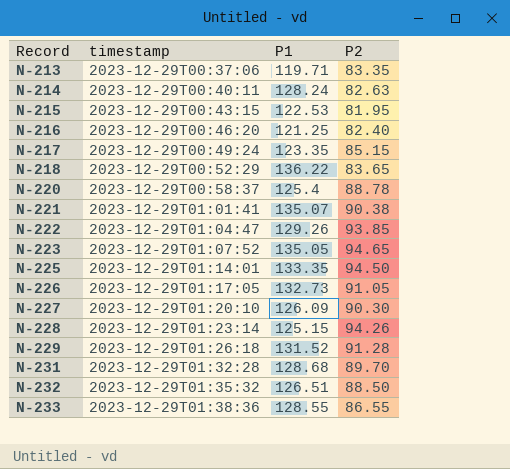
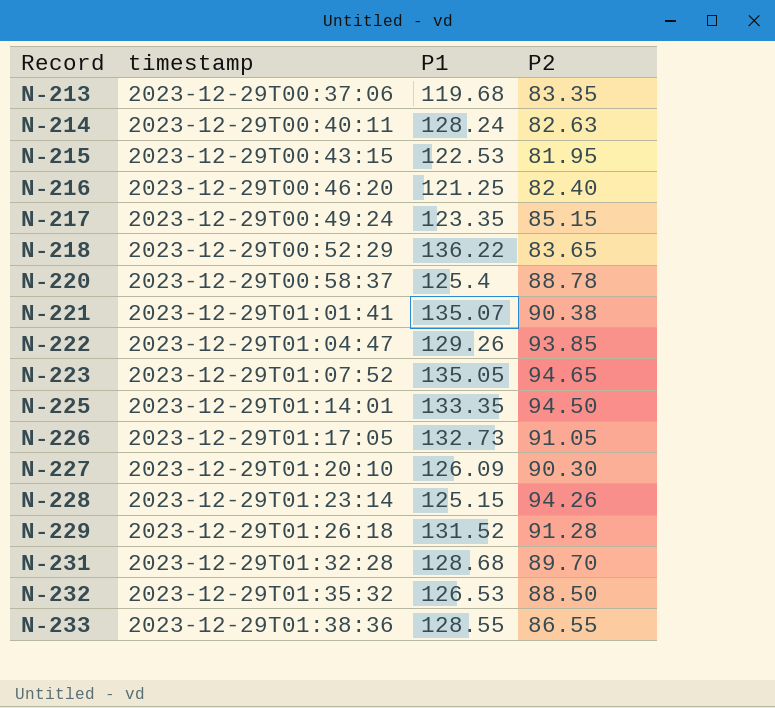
N-213 | P1: 119.71 -> 119.68
N-232 | P1: 126.51 -> 126.53

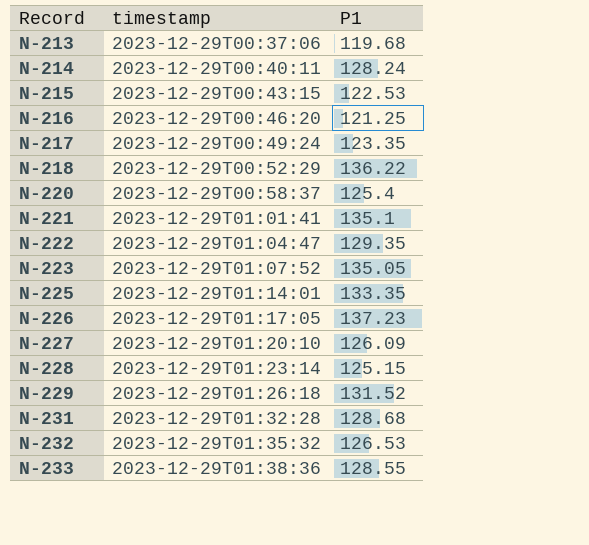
column P2 | position: 4 -> none
N-221 | P1: 135.07 -> 135.1
N-222 | P1: 129.26 -> 129.35
N-226 | P1: 132.73 -> 137.23

